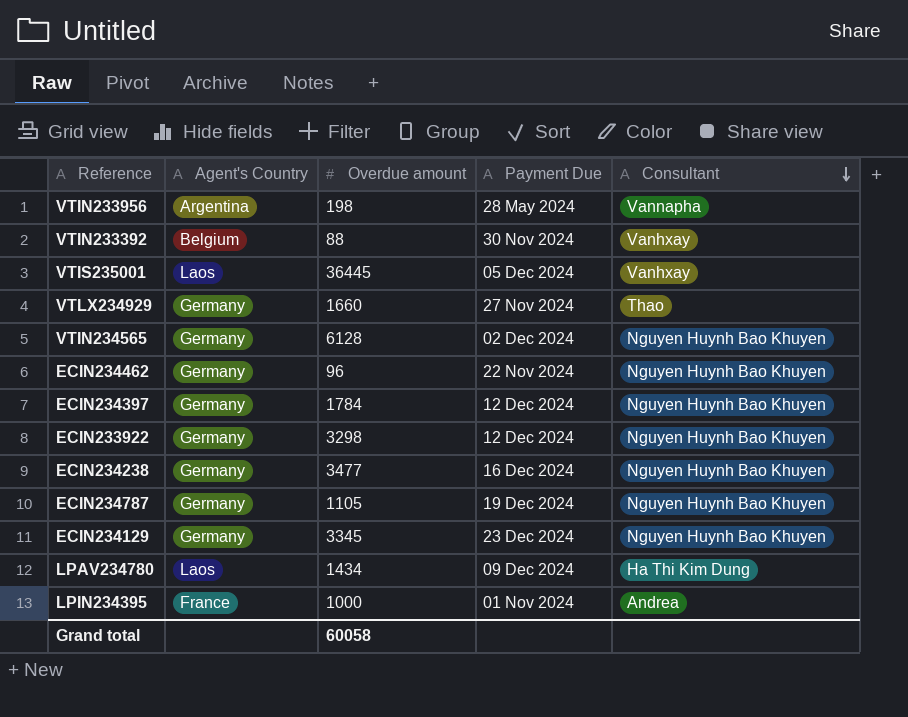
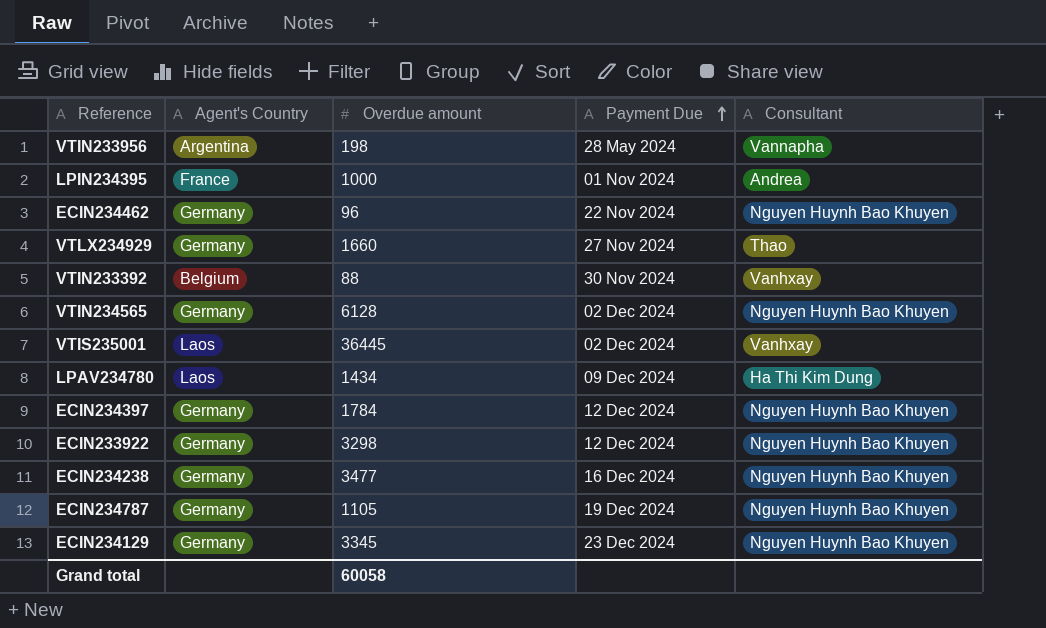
row order: Consultant descending -> Payment Due ascending
VTIS235001 | Payment Due: 05 Dec 2024 -> 02 Dec 2024

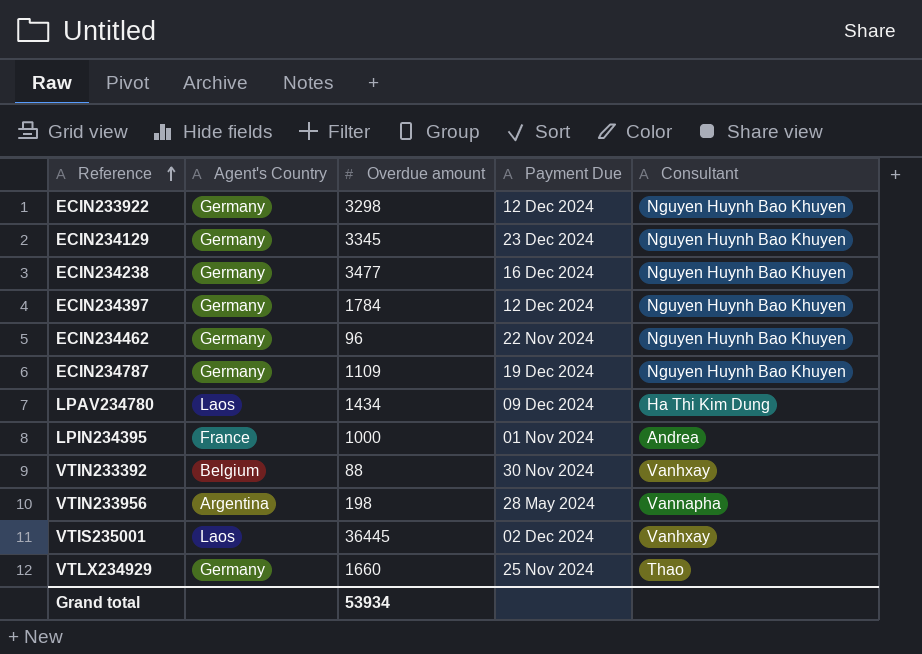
row order: Payment Due ascending -> Reference ascending
row VTIN234565: Germany | 6128 | 02 Dec 2024 | Nguyen Huynh Bao Khuyen -> none
ECIN234787 | Overdue amount: 1105 -> 1109
VTLX234929 | Payment Due: 27 Nov 2024 -> 25 Nov 2024
Grand total | Overdue amount: 60058 -> 53934

